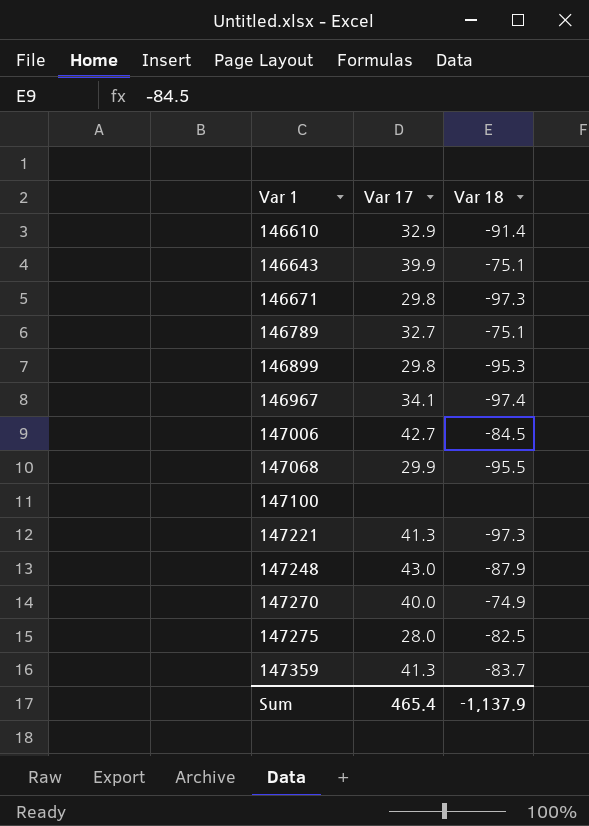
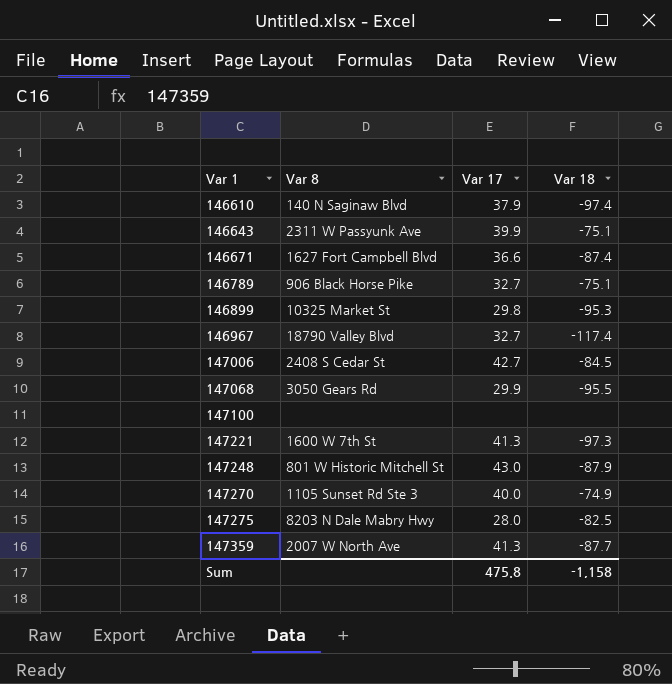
column Var 8 | position: none -> 2
146610 | Var 17: 32.9 -> 37.9
146610 | Var 18: -91.4 -> -97.4
146671 | Var 17: 29.8 -> 36.6
146671 | Var 18: -97.3 -> -87.4
146967 | Var 17: 34.1 -> 32.7
146967 | Var 18: -97.4 -> -117.4
147359 | Var 18: -83.7 -> -87.7
Sum | Var 17: 465.4 -> 475.8
Sum | Var 18: -1,137.9 -> -1,158

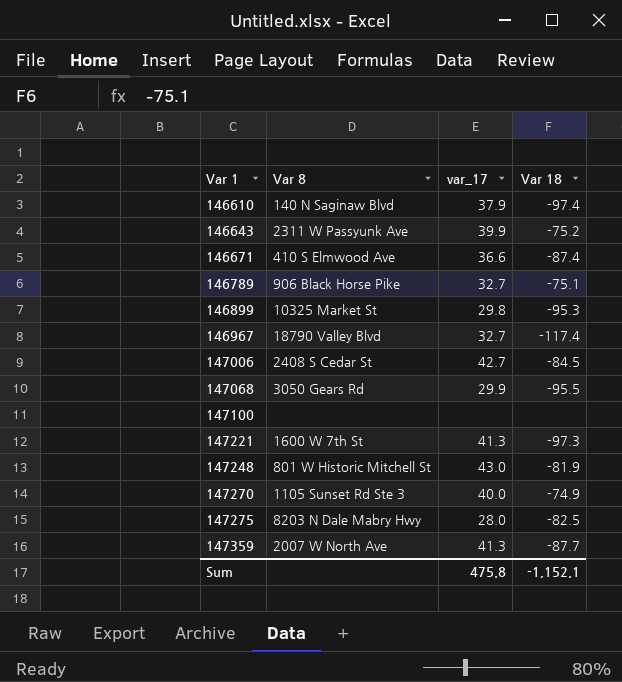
column name: Var 17 -> var_17
146643 | Var 18: -75.1 -> -75.2
146671 | Var 8: 1627 Fort Campbell Blvd -> 410 S Elmwood Ave
147248 | Var 18: -87.9 -> -81.9
Sum | Var 18: -1,158 -> -1,152.1

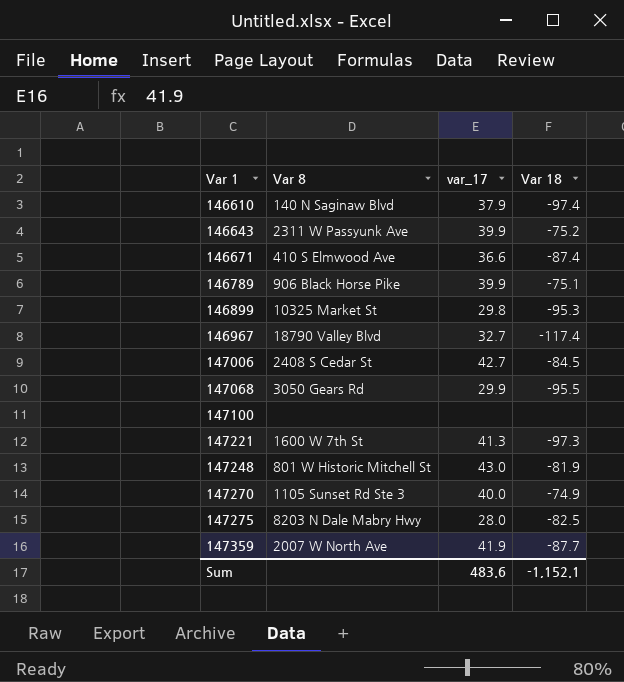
146789 | var_17: 32.7 -> 39.9
147359 | var_17: 41.3 -> 41.9
Sum | var_17: 475.8 -> 483.6

